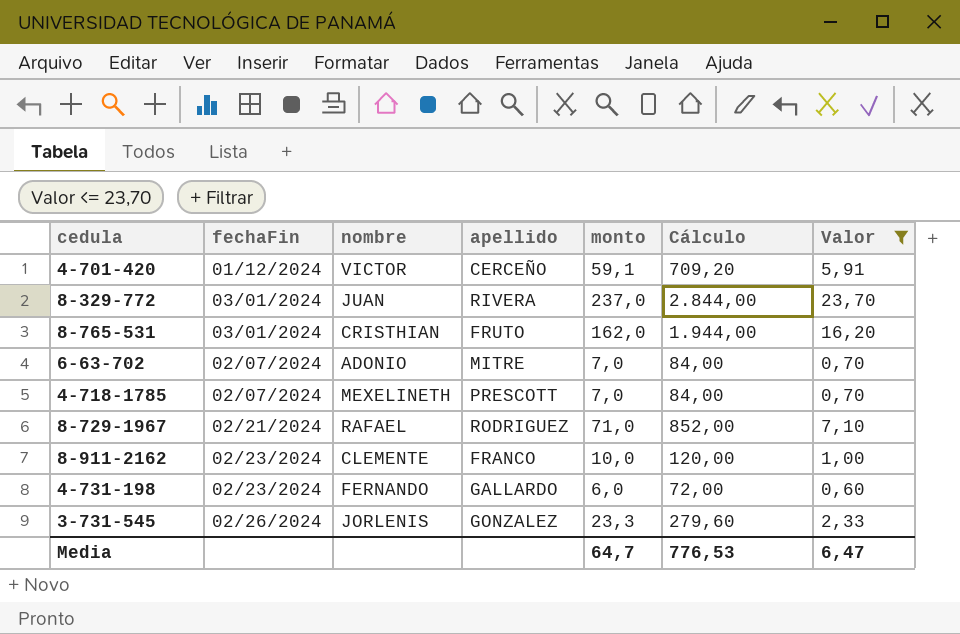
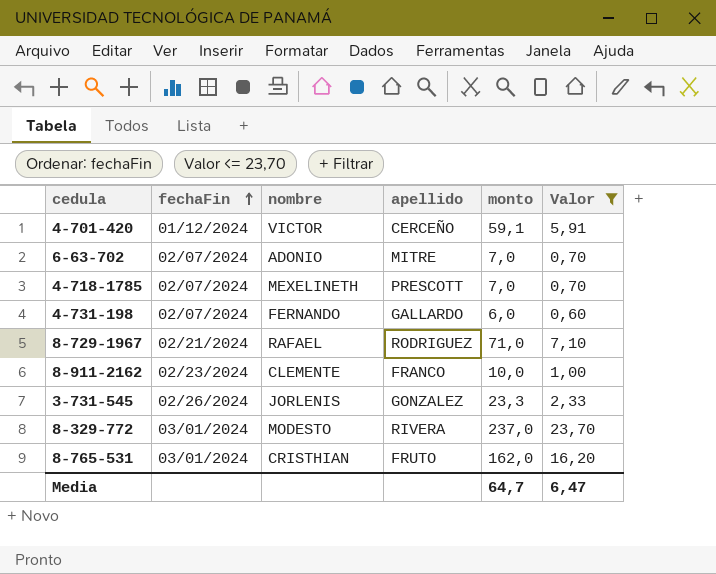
row order: none -> fechaFin ascending
column Cálculo | formula: [monto] * 12 -> none
4-731-198 | fechaFin: 02/23/2024 -> 02/07/2024
8-329-772 | nombre: JUAN -> MODESTO

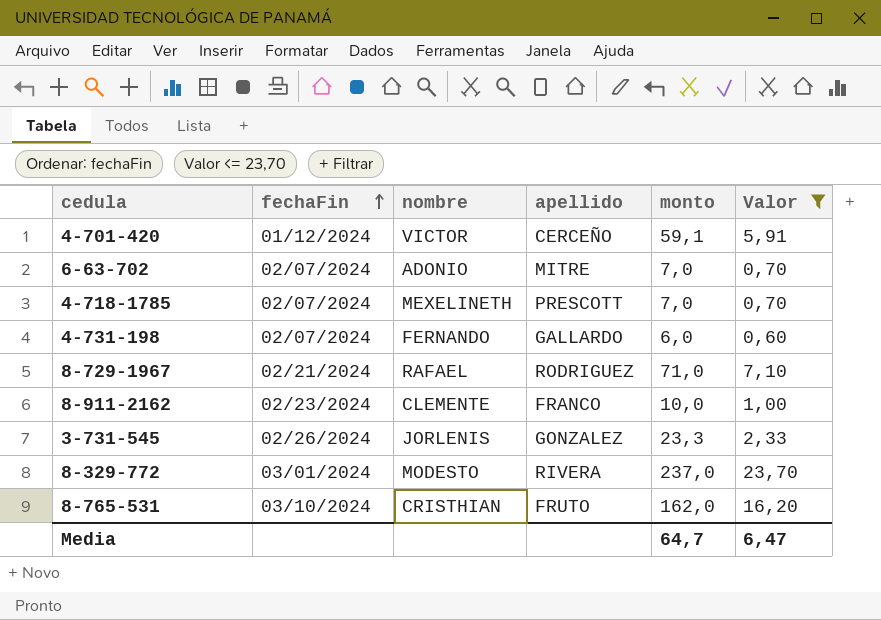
8-765-531 | fechaFin: 03/01/2024 -> 03/10/2024

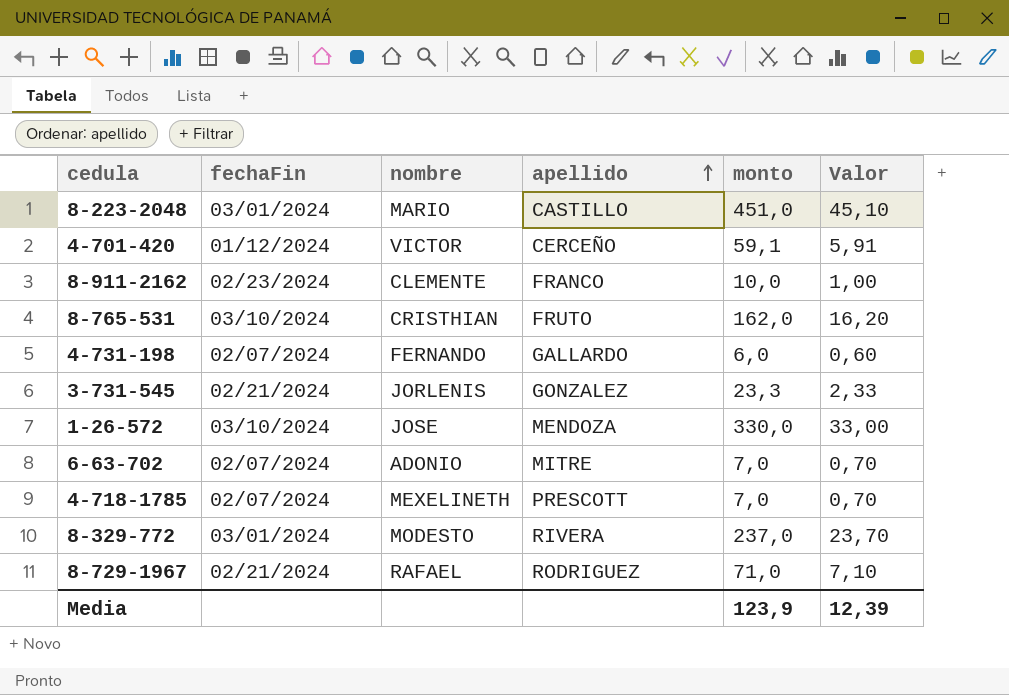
filter: Valor <= 23,70 -> none
row order: fechaFin ascending -> apellido ascending
3-731-545 | fechaFin: 02/26/2024 -> 02/21/2024
Media | monto: 64,7 -> 123,9
Media | Valor: 6,47 -> 12,39

